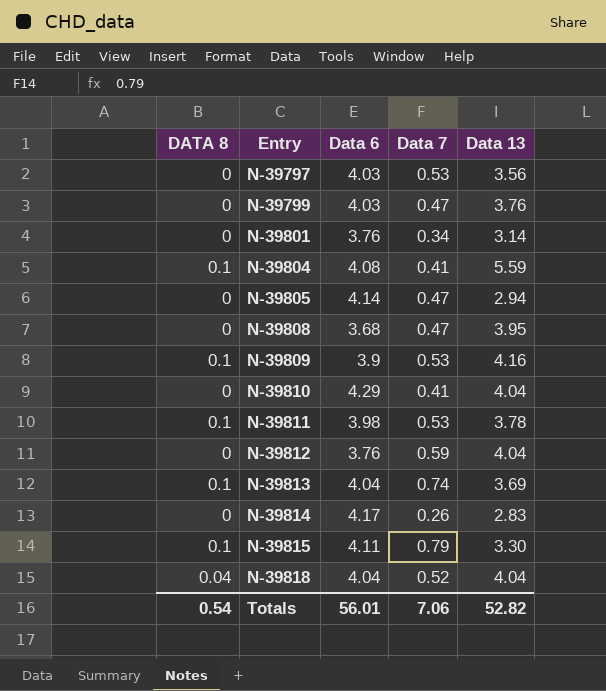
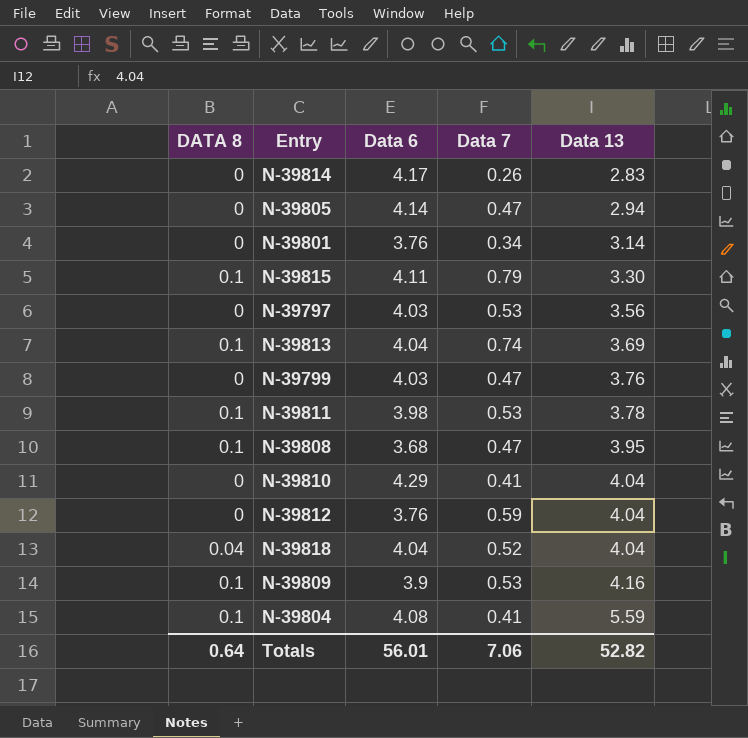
row order: Entry ascending -> Data 13 ascending
N-39808 | DATA 8: 0 -> 0.1
Totals | DATA 8: 0.54 -> 0.64

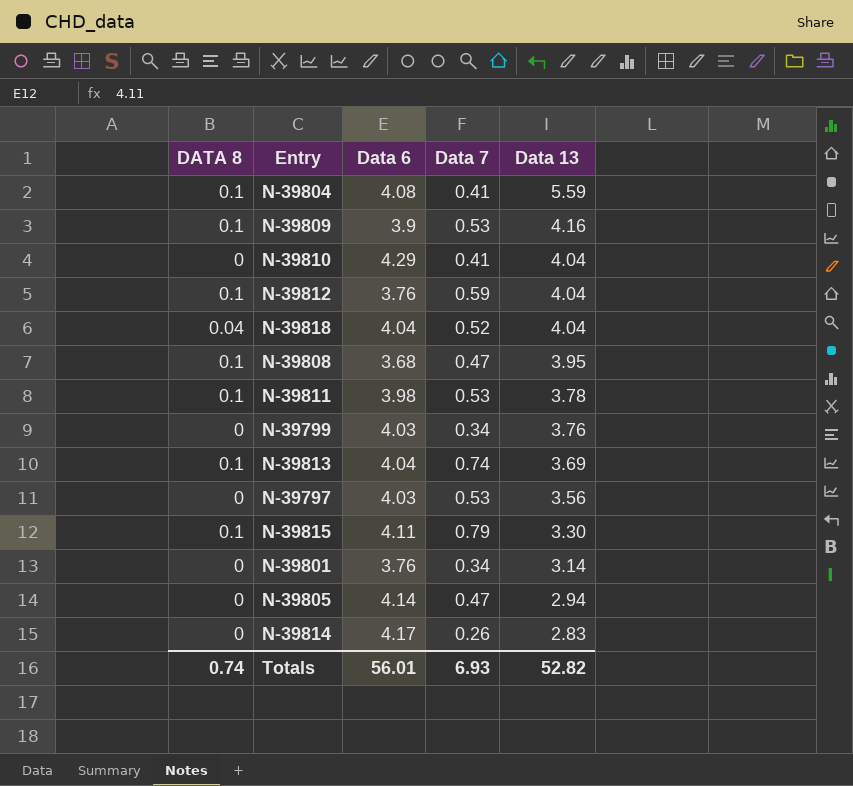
row order: Data 13 ascending -> Data 13 descending
N-39812 | DATA 8: 0 -> 0.1
N-39799 | Data 7: 0.47 -> 0.34
Totals | DATA 8: 0.64 -> 0.74
Totals | Data 7: 7.06 -> 6.93

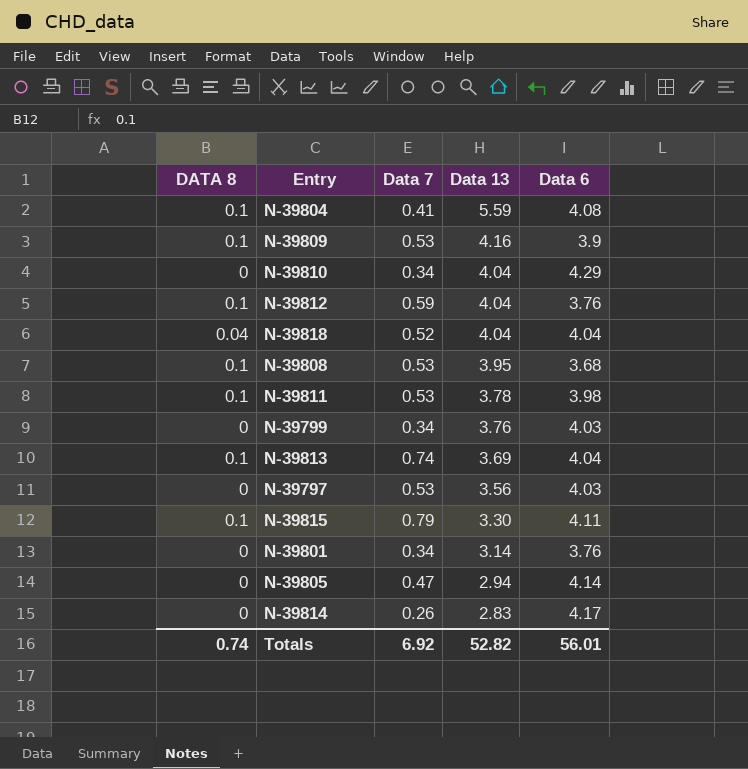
column Data 6 | position: 3 -> 5
N-39810 | Data 7: 0.41 -> 0.34
N-39808 | Data 7: 0.47 -> 0.53
Totals | Data 7: 6.93 -> 6.92

